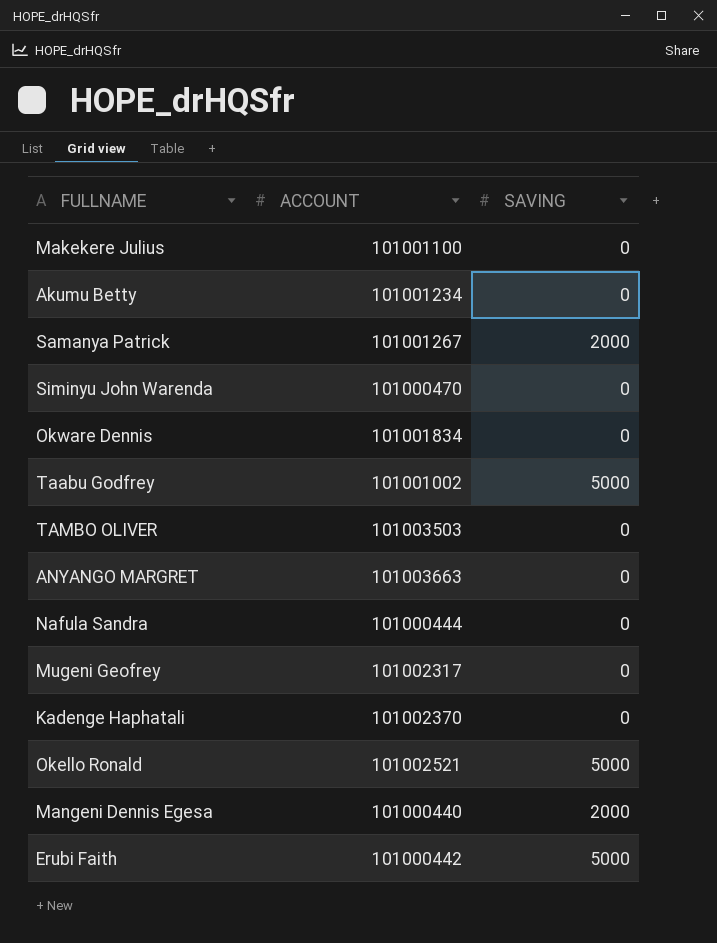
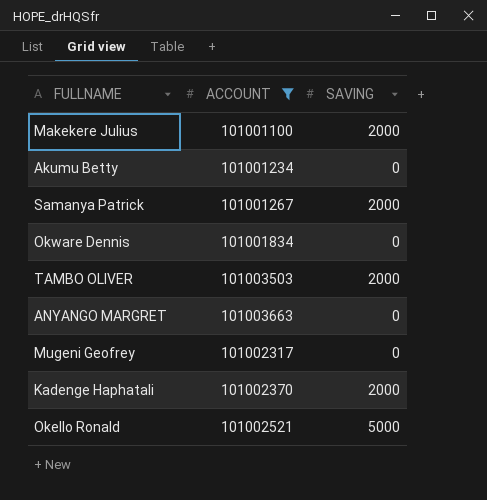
filter: none -> ACCOUNT >= 101001100
Makekere Julius | SAVING: 0 -> 2000
TAMBO OLIVER | SAVING: 0 -> 2000
Kadenge Haphatali | SAVING: 0 -> 2000

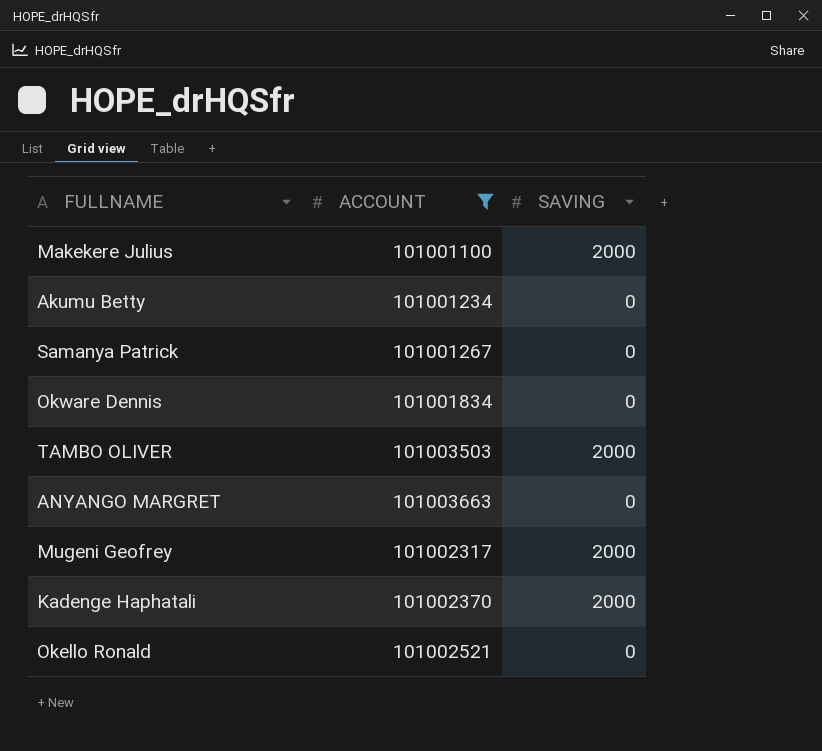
Samanya Patrick | SAVING: 2000 -> 0
Mugeni Geofrey | SAVING: 0 -> 2000
Okello Ronald | SAVING: 5000 -> 0

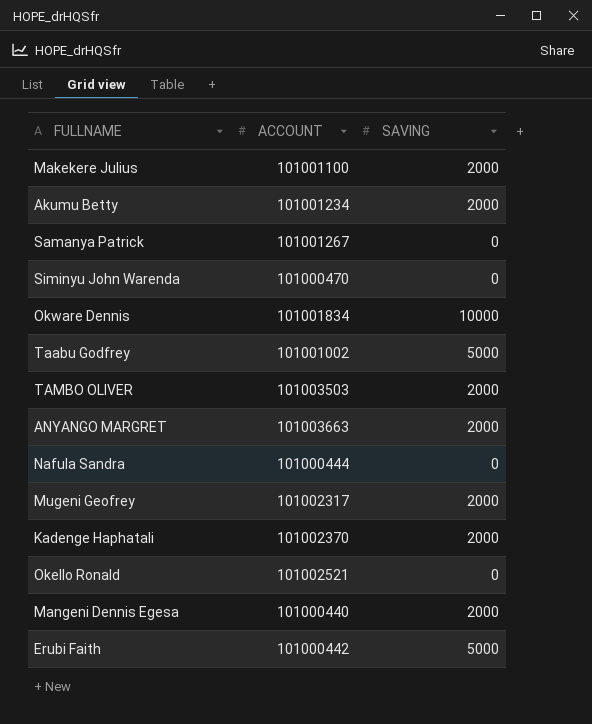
filter: ACCOUNT >= 101001100 -> none
Akumu Betty | SAVING: 0 -> 2000
Okware Dennis | SAVING: 0 -> 10000
ANYANGO MARGRET | SAVING: 0 -> 2000

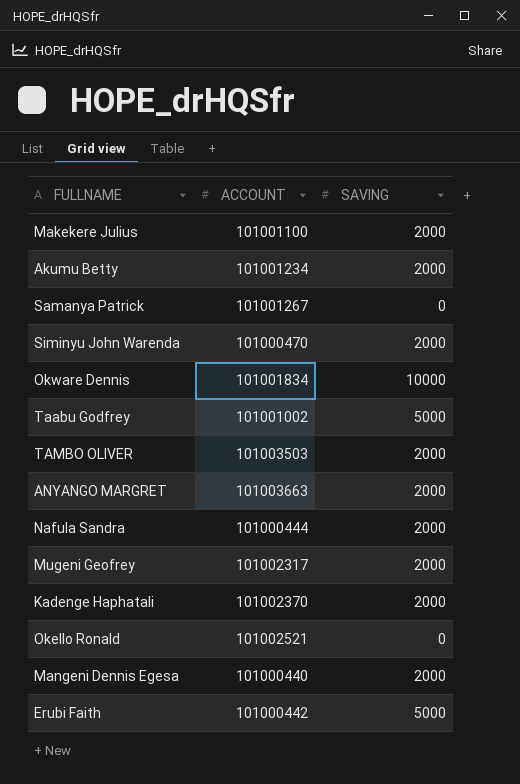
Siminyu John Warenda | SAVING: 0 -> 2000
Nafula Sandra | SAVING: 0 -> 2000

